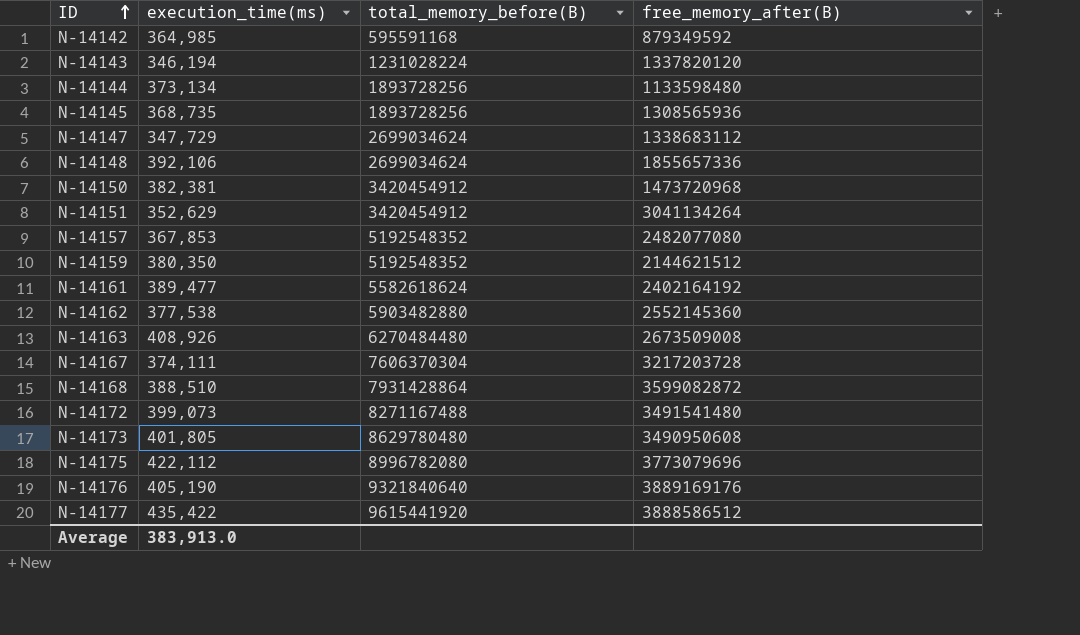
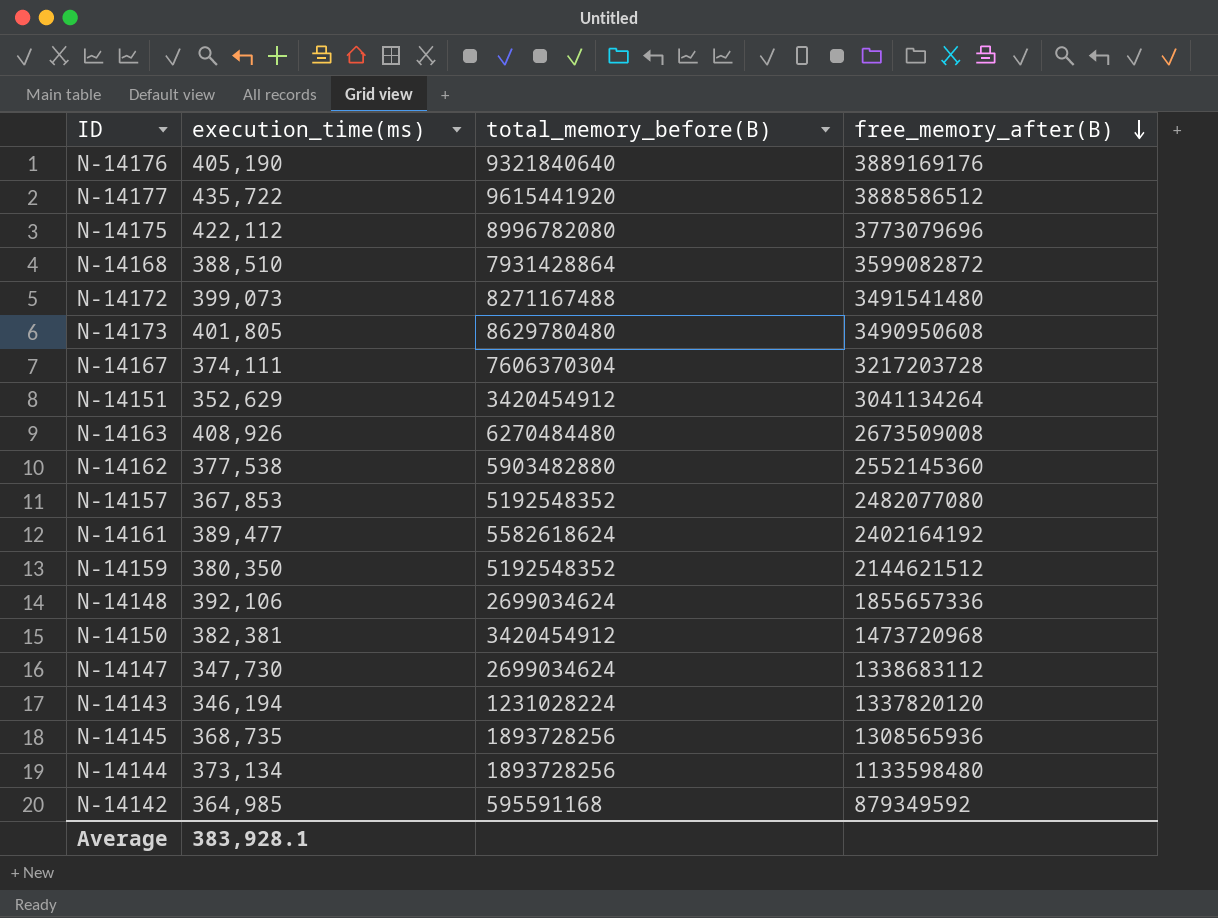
row order: ID ascending -> free_memory_after(B) descending
N-14177 | execution_time(ms): 435,422 -> 435,722
N-14147 | execution_time(ms): 347,729 -> 347,730
Average | execution_time(ms): 383,913.0 -> 383,928.1

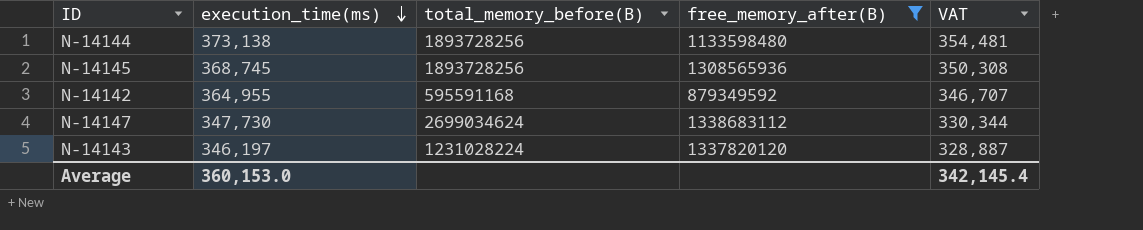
filter: none -> free_memory_after(B) <= 1338683112
row order: free_memory_after(B) descending -> execution_time(ms) descending
column VAT | formula: none -> [execution_time(ms)] * 0.95
N-14144 | execution_time(ms): 373,134 -> 373,138
N-14145 | execution_time(ms): 368,735 -> 368,745
N-14142 | execution_time(ms): 364,985 -> 364,955
N-14143 | execution_time(ms): 346,194 -> 346,197
Average | execution_time(ms): 383,928.1 -> 360,153.0

